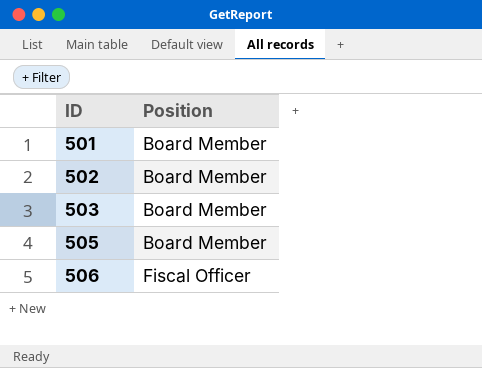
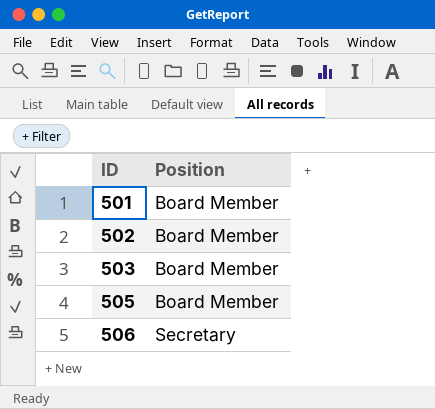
506 | Position: Fiscal Officer -> Secretary

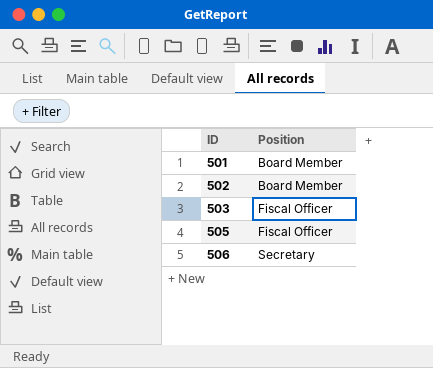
503 | Position: Board Member -> Fiscal Officer
505 | Position: Board Member -> Fiscal Officer

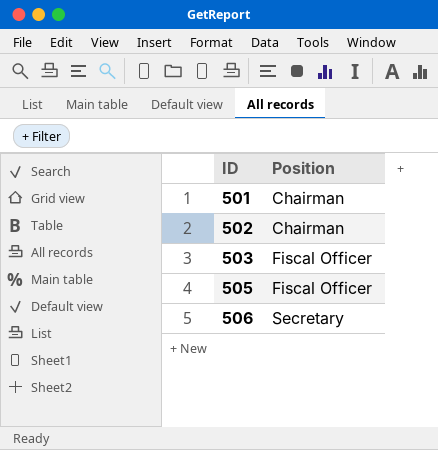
501 | Position: Board Member -> Chairman
502 | Position: Board Member -> Chairman

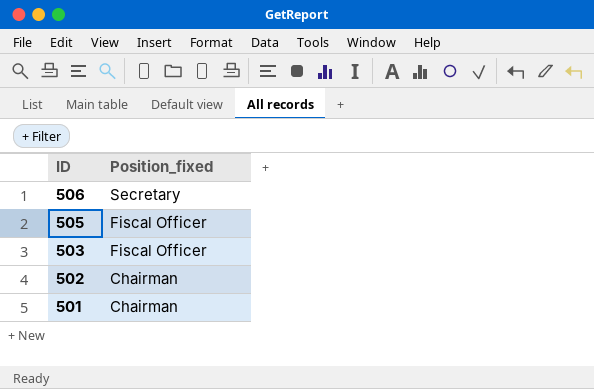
row order: ID ascending -> ID descending
column name: Position -> Position_fixed

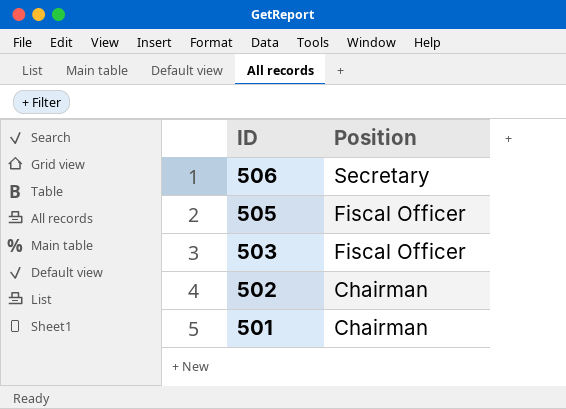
column name: Position_fixed -> Position

